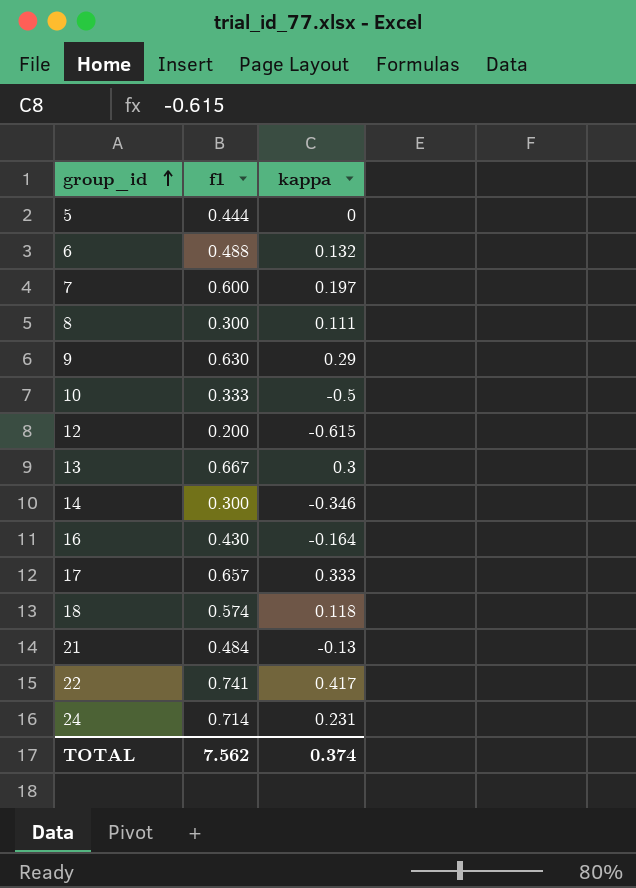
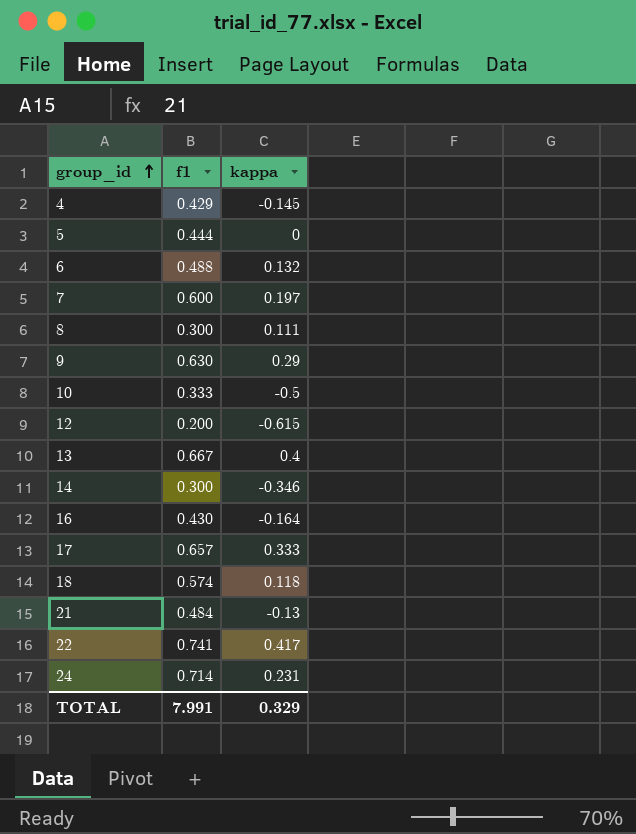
row 4: none -> 0.429 | -0.145
13 | kappa: 0.3 -> 0.4
TOTAL | f1: 7.562 -> 7.991
TOTAL | kappa: 0.374 -> 0.329

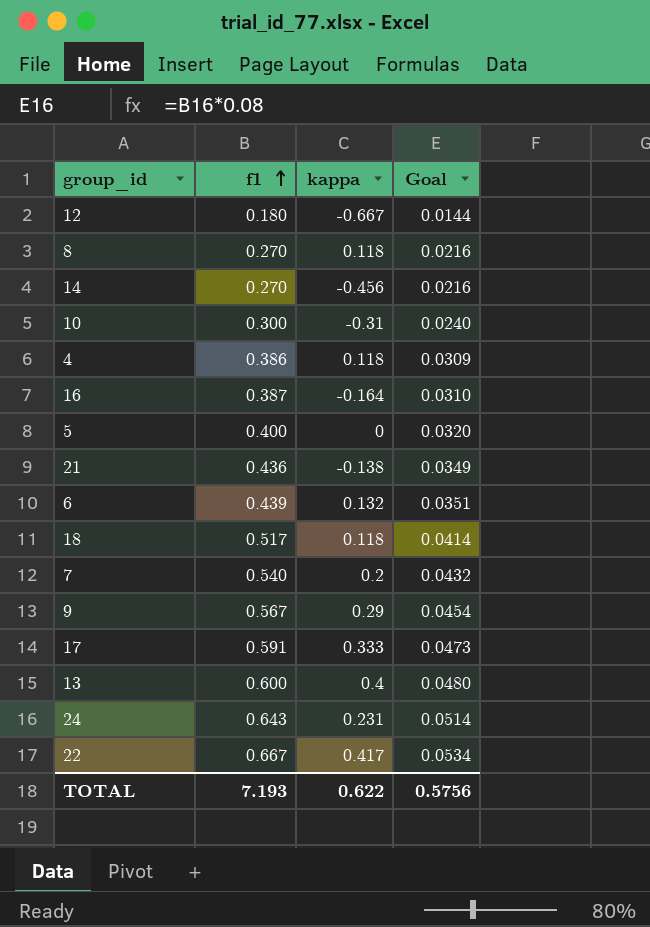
row order: group_id ascending -> f1 ascending
column Goal | formula: none -> [f1] * 0.08
12 | f1: 0.200 -> 0.180
12 | kappa: -0.615 -> -0.667
8 | f1: 0.300 -> 0.270
8 | kappa: 0.111 -> 0.118
14 | f1: 0.300 -> 0.270
14 | kappa: -0.346 -> -0.456
10 | f1: 0.333 -> 0.300
10 | kappa: -0.5 -> -0.31
4 | f1: 0.429 -> 0.386
4 | kappa: -0.145 -> 0.118
16 | f1: 0.430 -> 0.387
5 | f1: 0.444 -> 0.400
21 | f1: 0.484 -> 0.436
21 | kappa: -0.13 -> -0.138
6 | f1: 0.488 -> 0.439
18 | f1: 0.574 -> 0.517
7 | f1: 0.600 -> 0.540
7 | kappa: 0.197 -> 0.2
9 | f1: 0.630 -> 0.567
17 | f1: 0.657 -> 0.591
13 | f1: 0.667 -> 0.600
24 | f1: 0.714 -> 0.643
22 | f1: 0.741 -> 0.667
TOTAL | f1: 7.991 -> 7.193
TOTAL | kappa: 0.329 -> 0.622

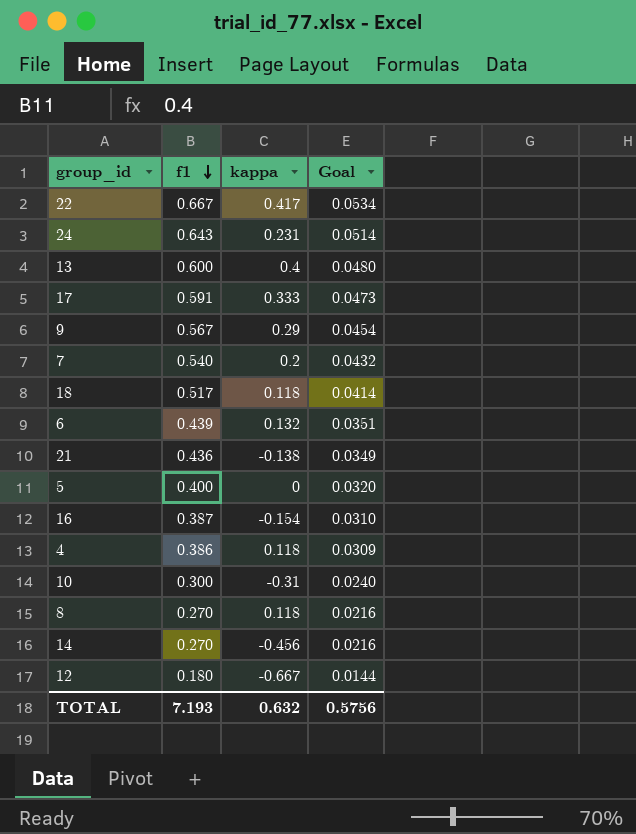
row order: f1 ascending -> f1 descending
16 | kappa: -0.164 -> -0.154
TOTAL | kappa: 0.622 -> 0.632

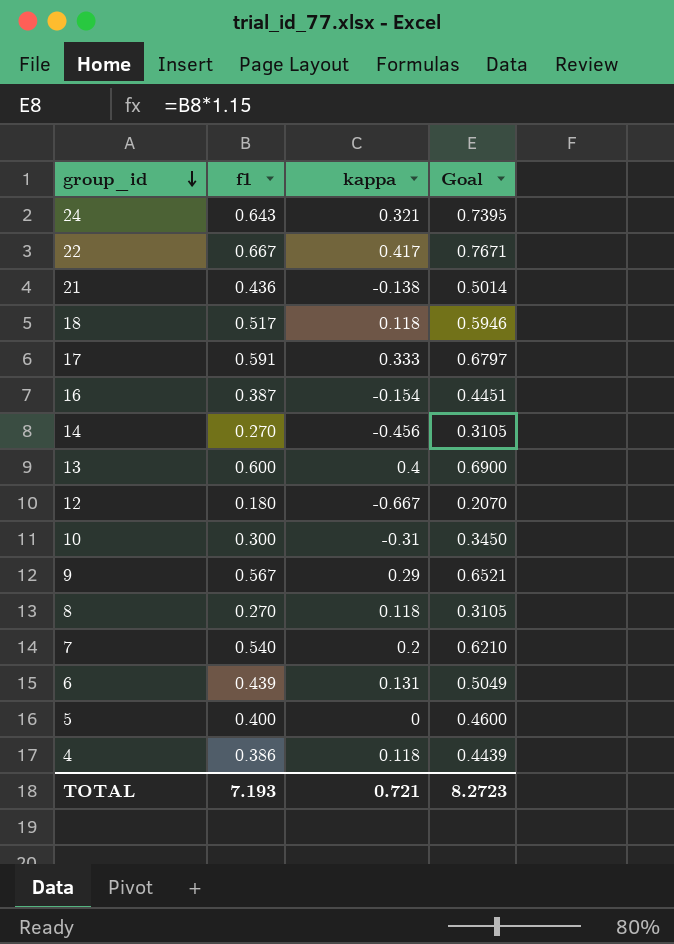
row order: f1 descending -> group_id descending
column Goal | formula: [f1] * 0.08 -> [f1] * 1.15
24 | kappa: 0.231 -> 0.321
6 | kappa: 0.132 -> 0.131
TOTAL | kappa: 0.632 -> 0.721
TOTAL | Goal: 0.5756 -> 8.2723

